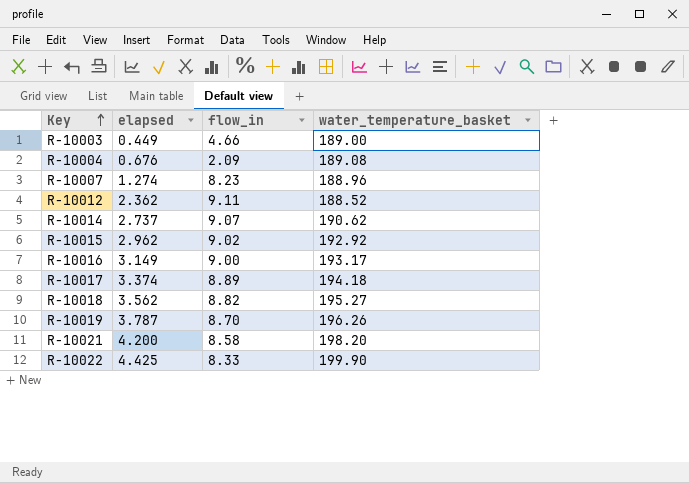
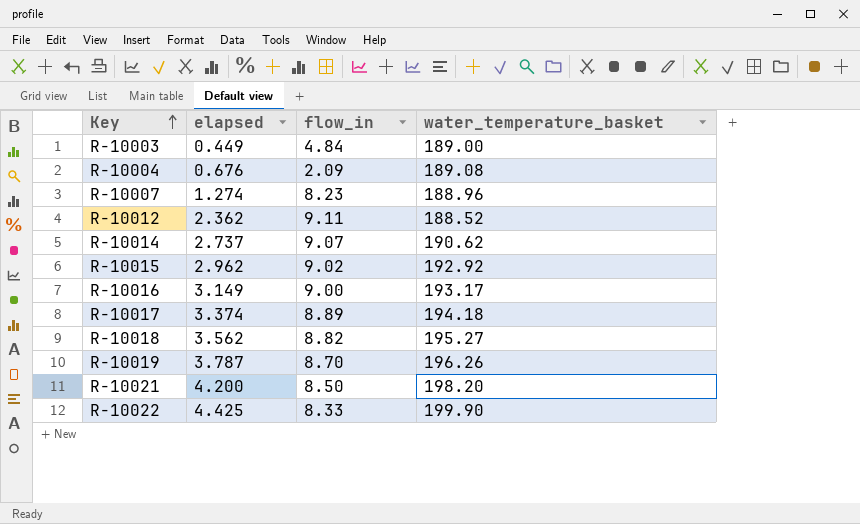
R-10003 | flow_in: 4.66 -> 4.84
R-10021 | flow_in: 8.58 -> 8.50

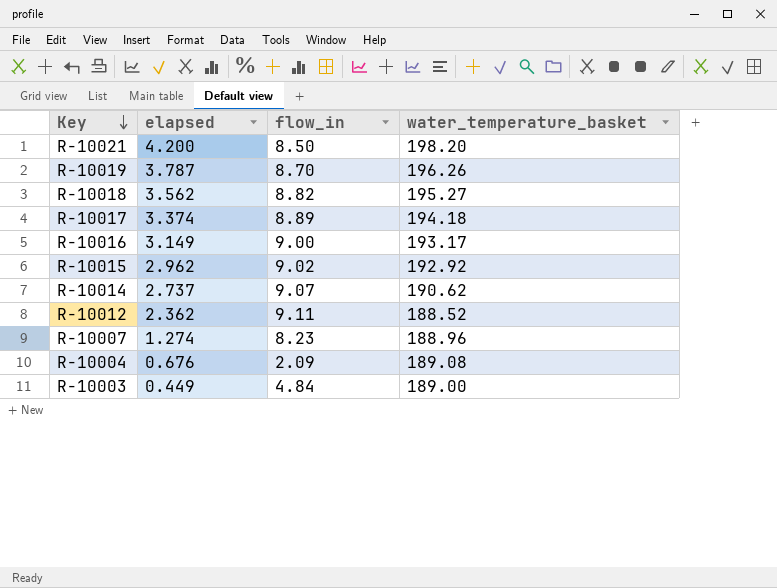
row order: Key ascending -> Key descending
row R-10022: 4.425 | 8.33 | 199.90 -> none

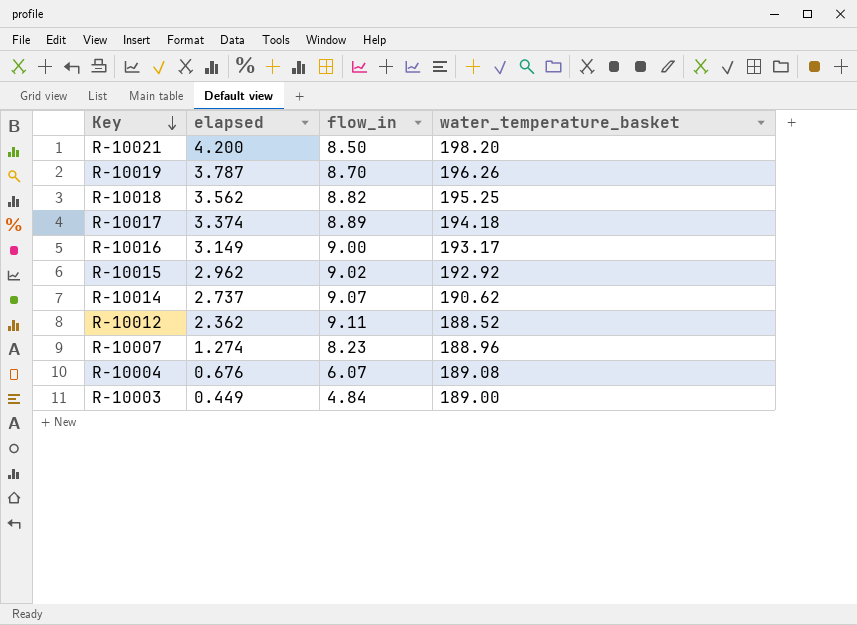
R-10018 | water_temperature_basket: 195.27 -> 195.25
R-10004 | flow_in: 2.09 -> 6.07

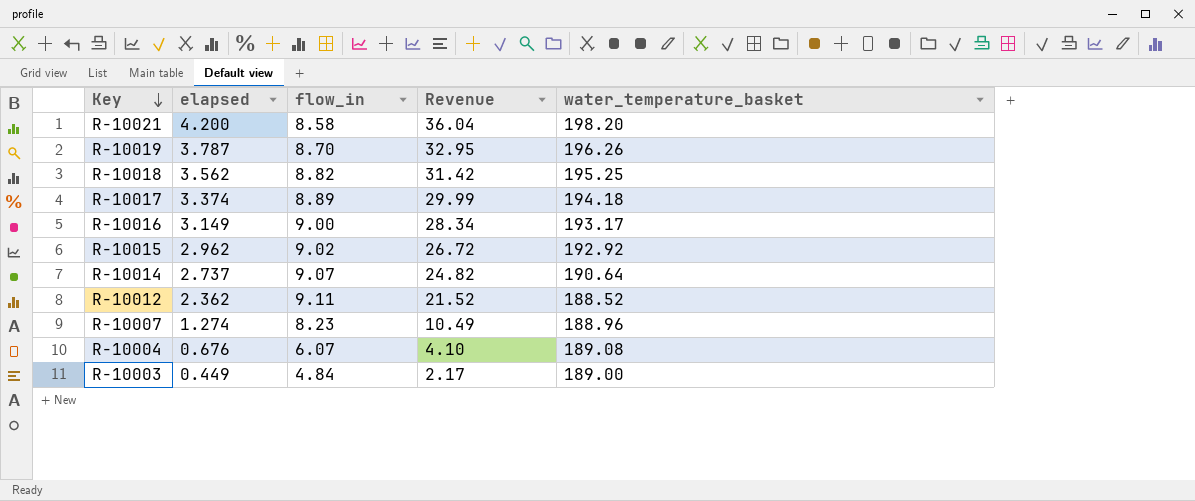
column Revenue | formula: none -> [elapsed] * [flow_in]
R-10021 | flow_in: 8.50 -> 8.58
R-10014 | water_temperature_basket: 190.62 -> 190.64

